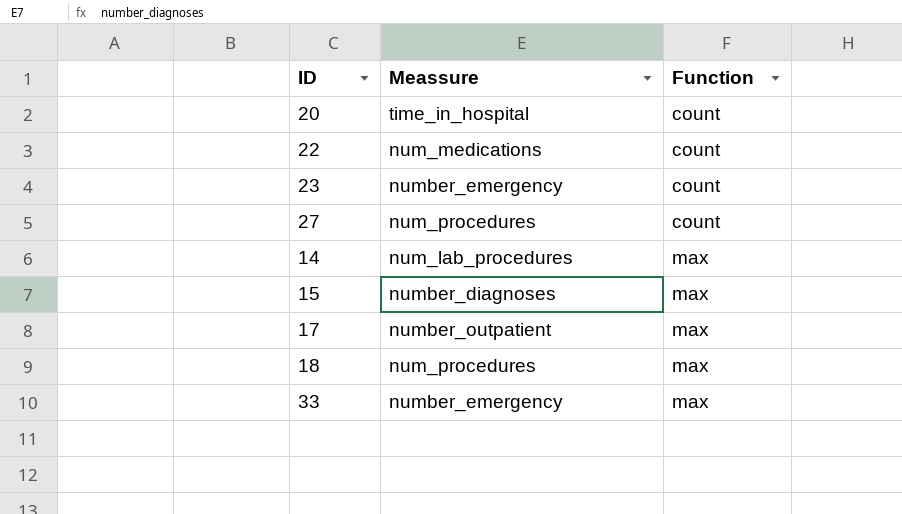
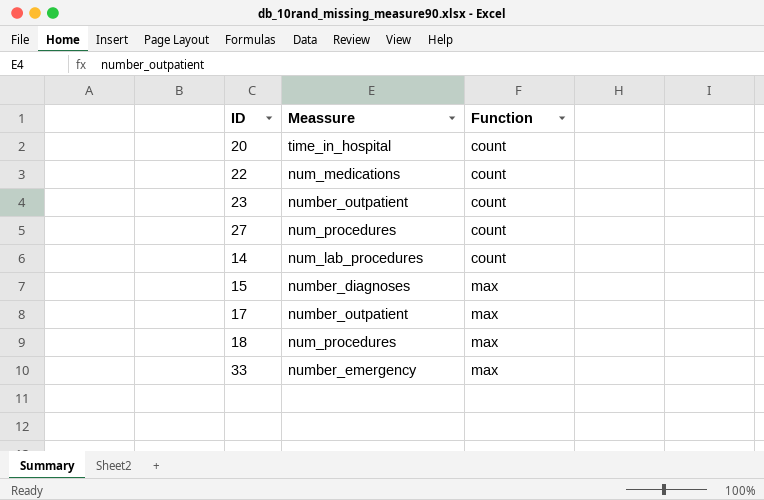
23 | Meassure: number_emergency -> number_outpatient
14 | Function: max -> count

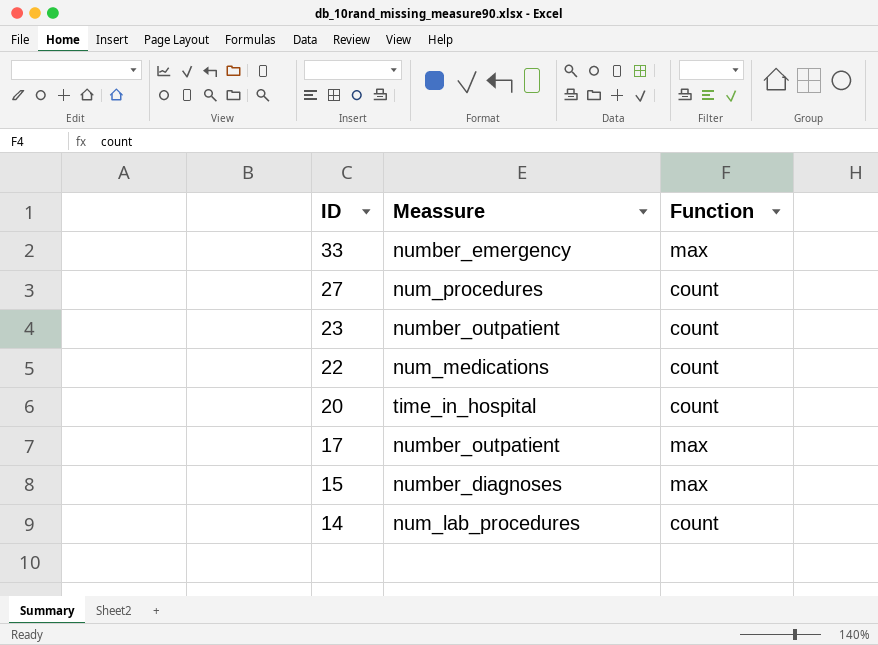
row order: Function ascending -> ID descending
row 18: num_procedures | max -> none

